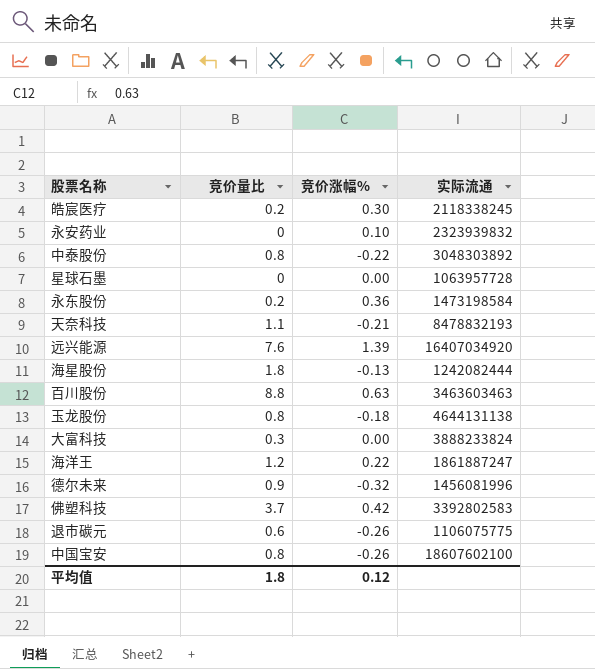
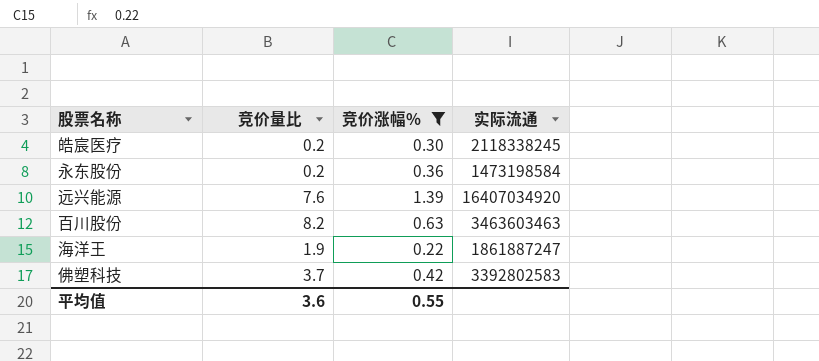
filter: none -> 竞价涨幅% >= 0.22
百川股份 | 竞价量比: 8.8 -> 8.2
海洋王 | 竞价量比: 1.2 -> 1.9
平均值 | 竞价量比: 1.8 -> 3.6
平均值 | 竞价涨幅%: 0.12 -> 0.55

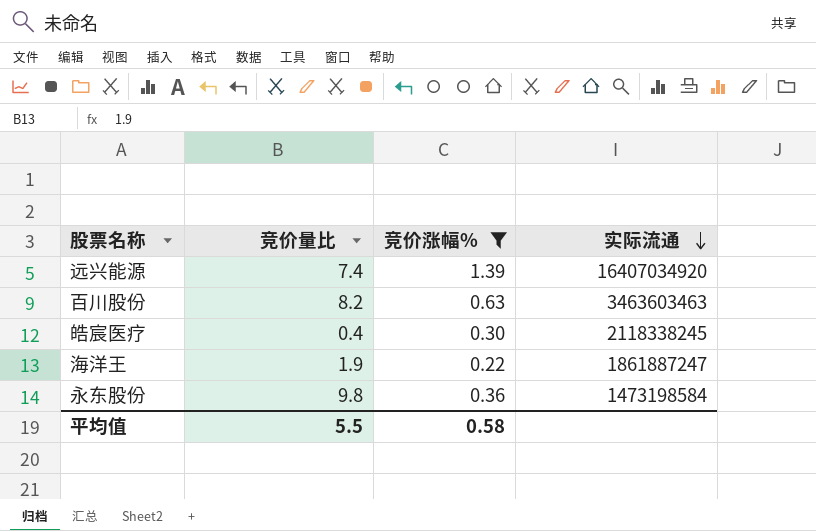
row order: none -> 实际流通 descending
row 佛塑科技: 3.7 | 0.42 | 3392802583 -> none
远兴能源 | 竞价量比: 7.6 -> 7.4
皓宸医疗 | 竞价量比: 0.2 -> 0.4
永东股份 | 竞价量比: 0.2 -> 9.8
平均值 | 竞价量比: 3.6 -> 5.5
平均值 | 竞价涨幅%: 0.55 -> 0.58

